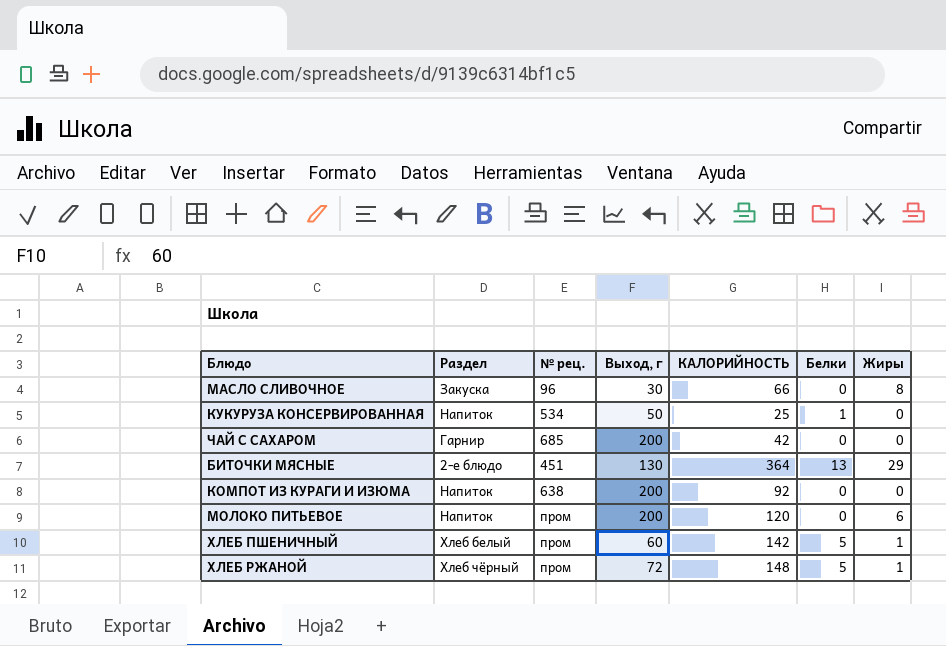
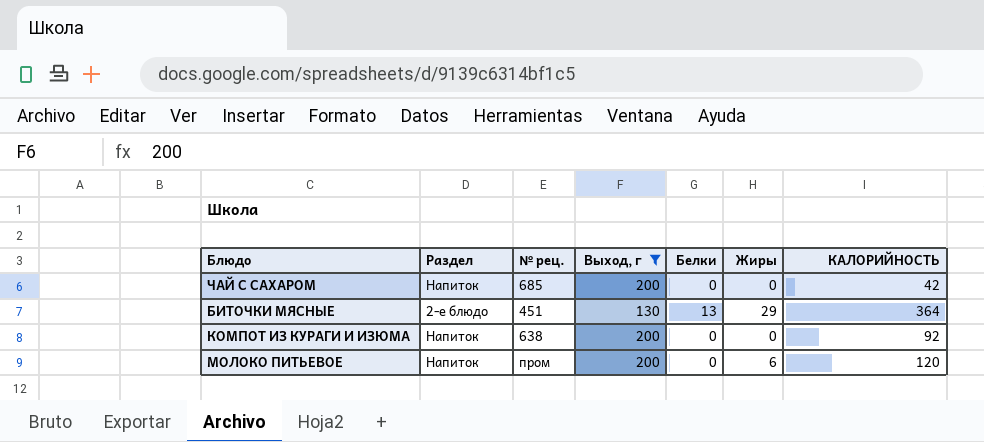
filter: none -> Выход, г >= 130
column КАЛОРИЙНОСТЬ | position: 5 -> 7
ЧАЙ С САХАРОМ | Раздел: Гарнир -> Напиток

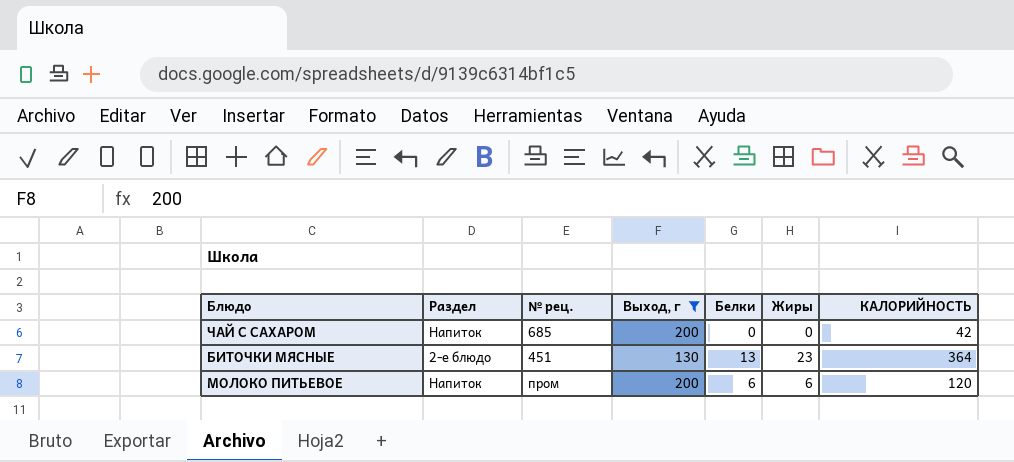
row КОМПОТ ИЗ КУРАГИ И ИЗЮМА: Напиток | 638 | 200 | 0 | 0 | 92 -> none
БИТОЧКИ МЯСНЫЕ | Жиры: 29 -> 23
МОЛОКО ПИТЬЕВОЕ | Белки: 0 -> 6

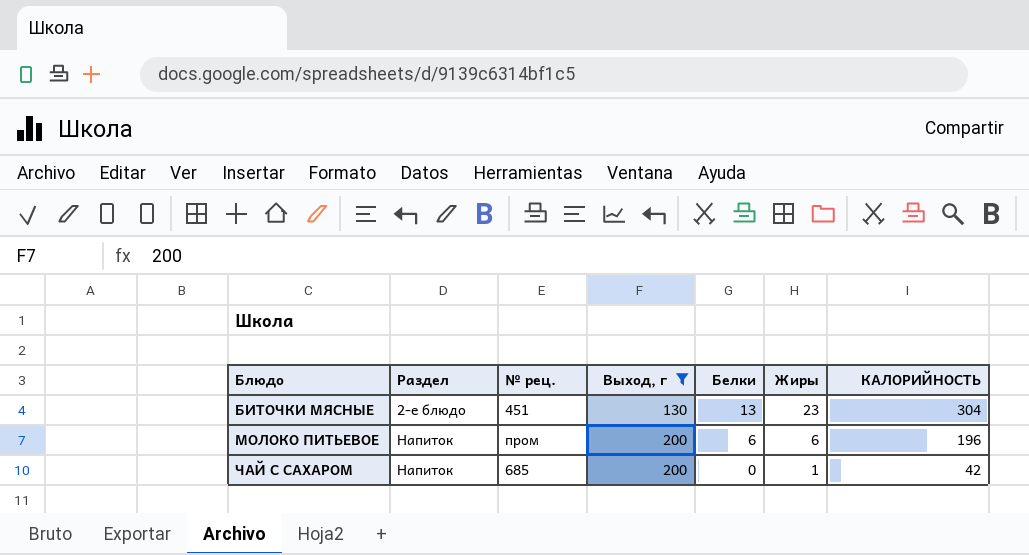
row order: none -> Блюдо ascending
БИТОЧКИ МЯСНЫЕ | КАЛОРИЙНОСТЬ: 364 -> 304
МОЛОКО ПИТЬЕВОЕ | КАЛОРИЙНОСТЬ: 120 -> 196
ЧАЙ С САХАРОМ | Жиры: 0 -> 1

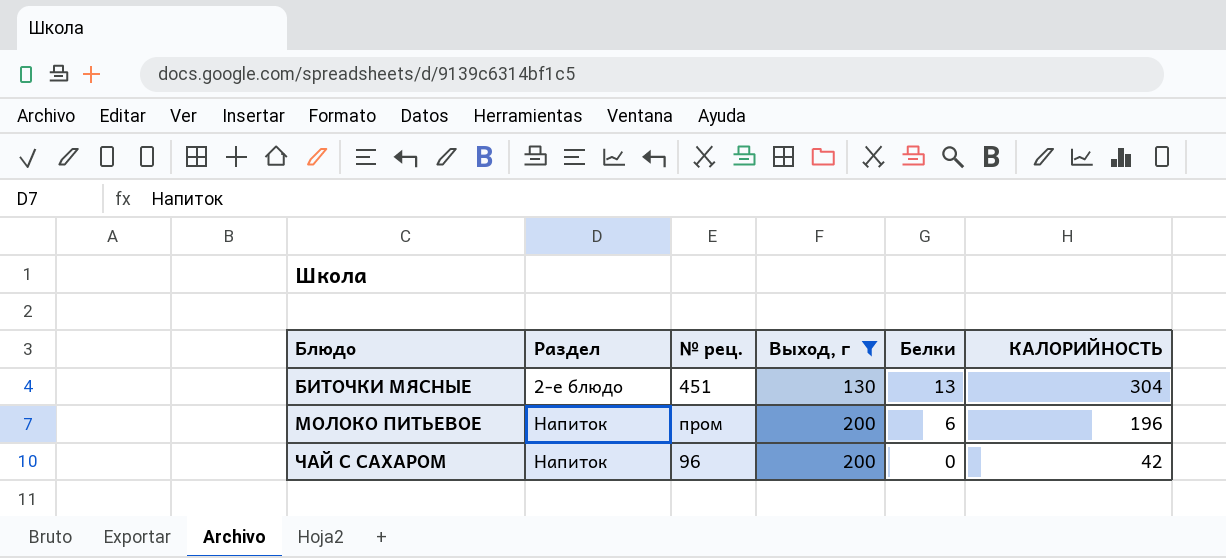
column Жиры | position: 6 -> none
ЧАЙ С САХАРОМ | № рец.: 685 -> 96

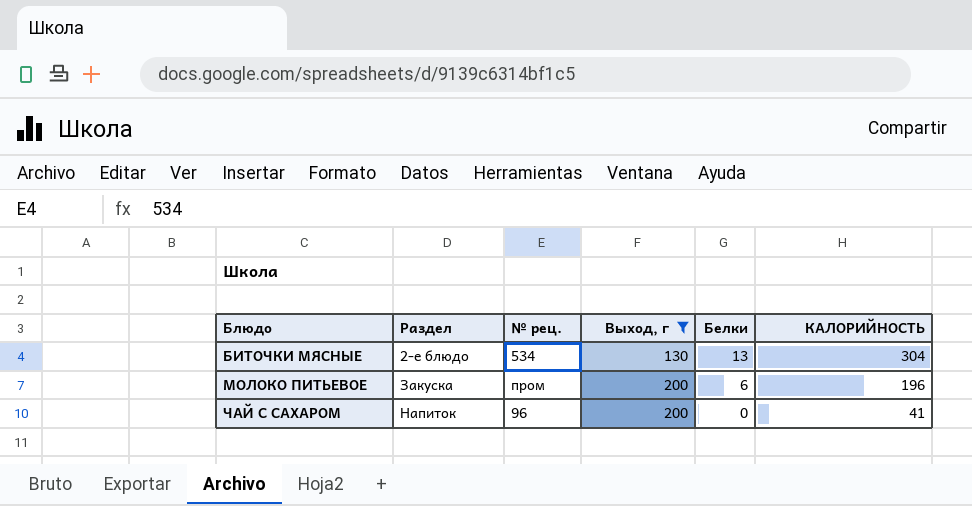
БИТОЧКИ МЯСНЫЕ | № рец.: 451 -> 534
МОЛОКО ПИТЬЕВОЕ | Раздел: Напиток -> Закуска
ЧАЙ С САХАРОМ | КАЛОРИЙНОСТЬ: 42 -> 41

